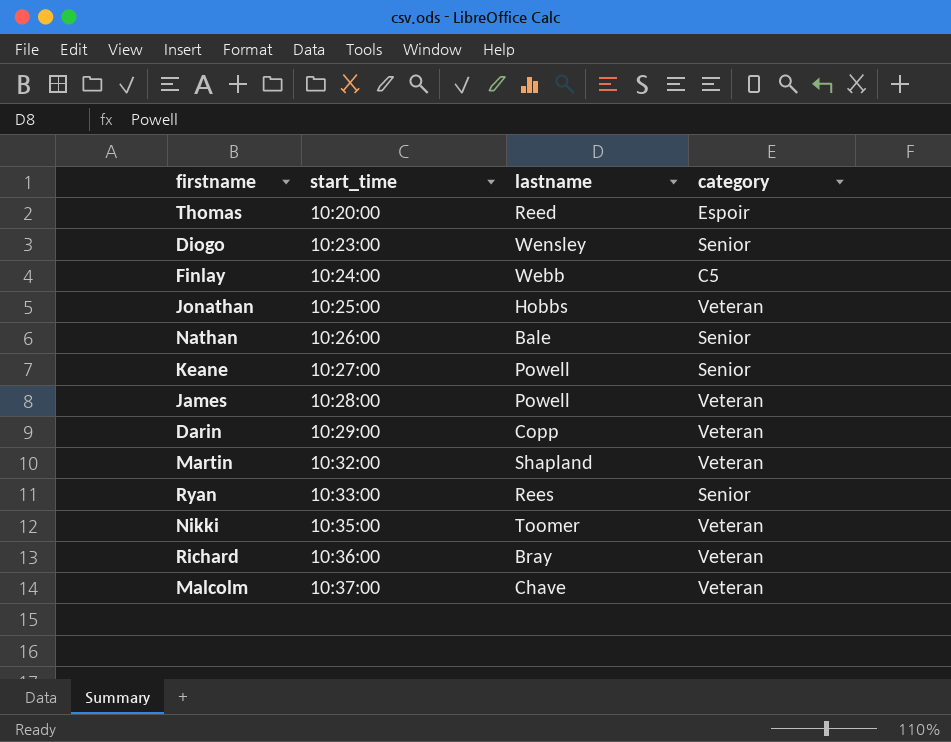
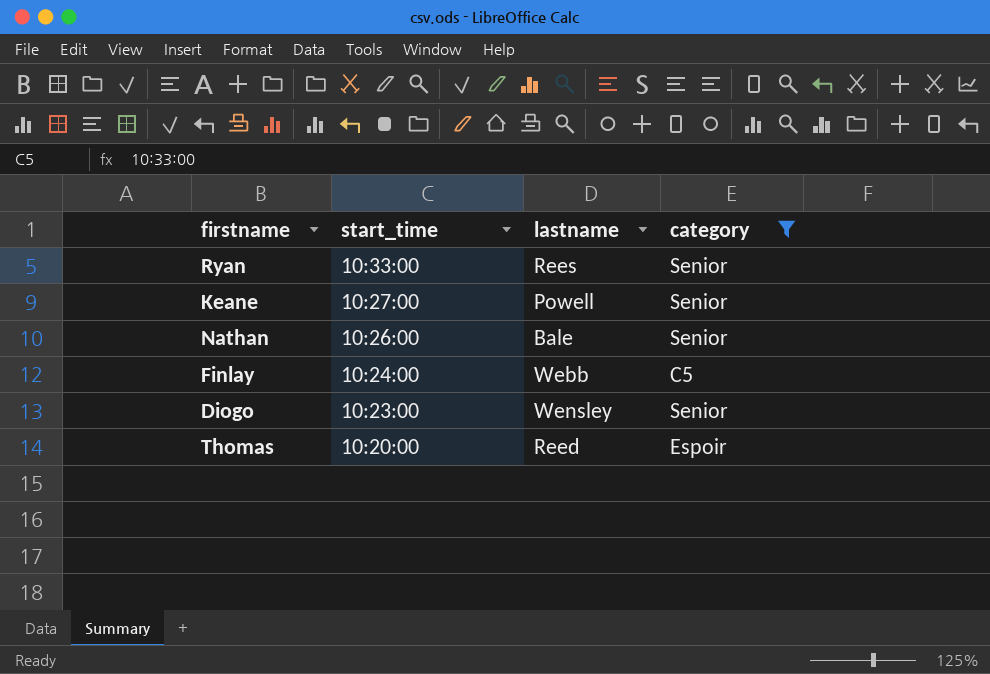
filter: none -> category != Veteran
row order: start_time ascending -> start_time descending

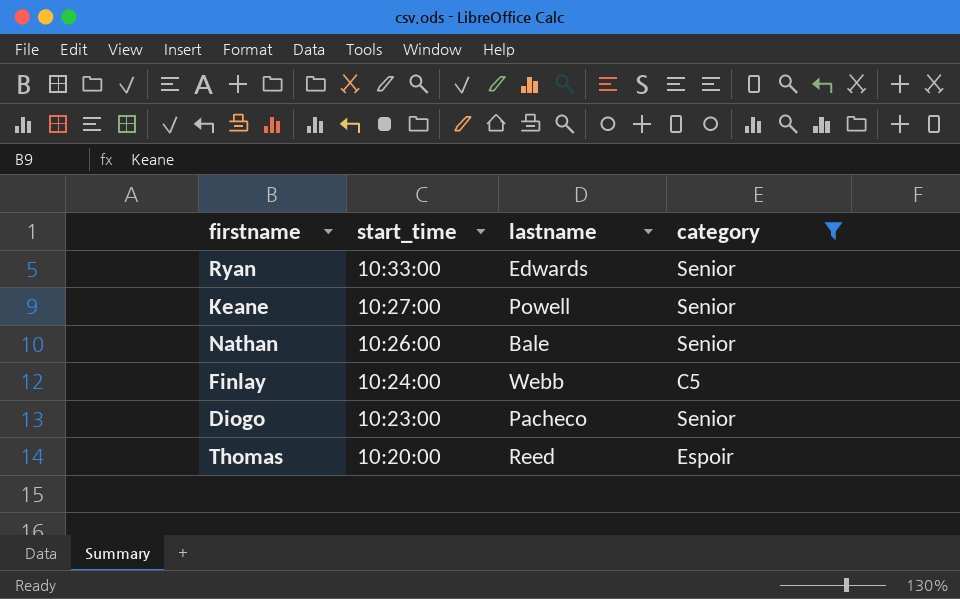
Ryan | lastname: Rees -> Edwards
Diogo | lastname: Wensley -> Pacheco

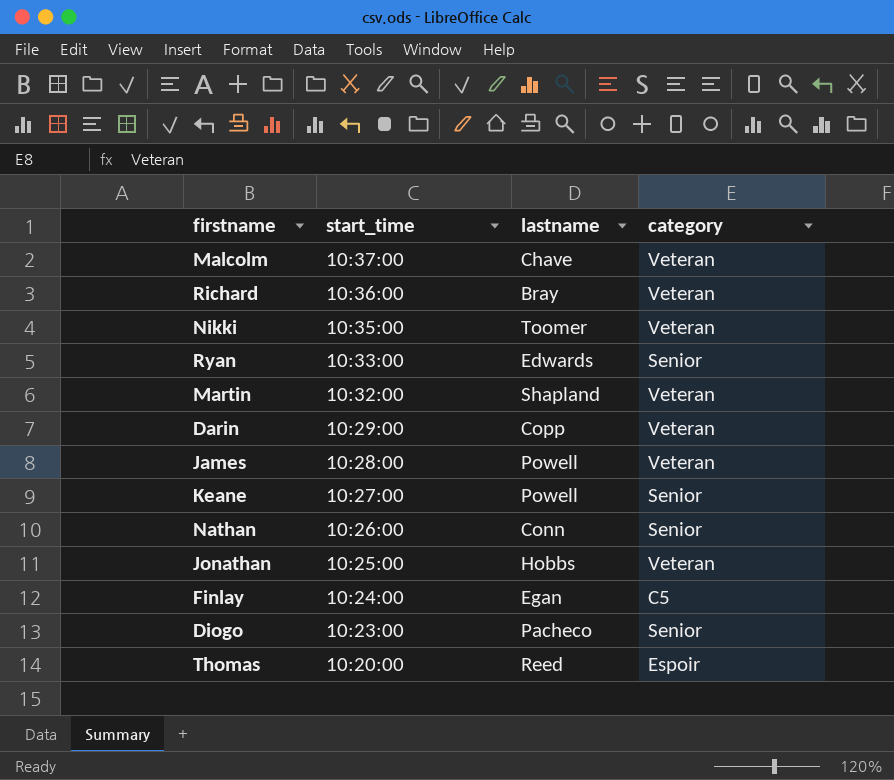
filter: category != Veteran -> none
Nathan | lastname: Bale -> Conn
Finlay | lastname: Webb -> Egan

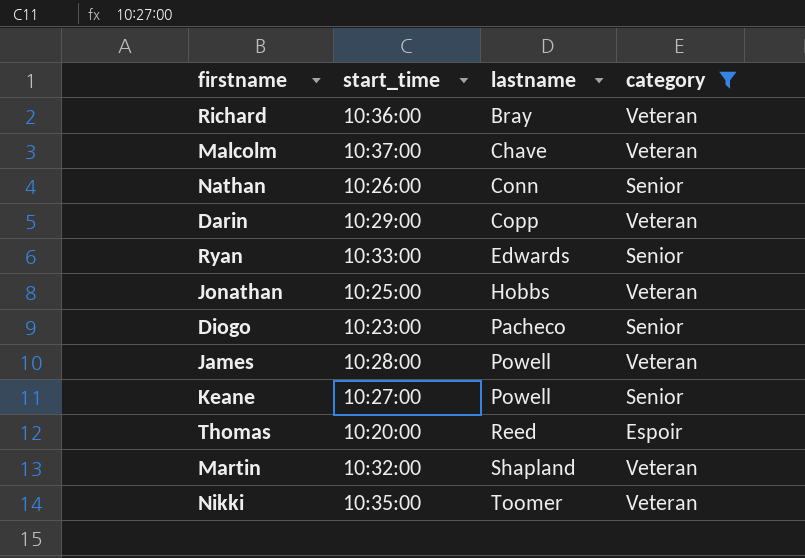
filter: none -> category != C5
row order: start_time descending -> lastname ascending

